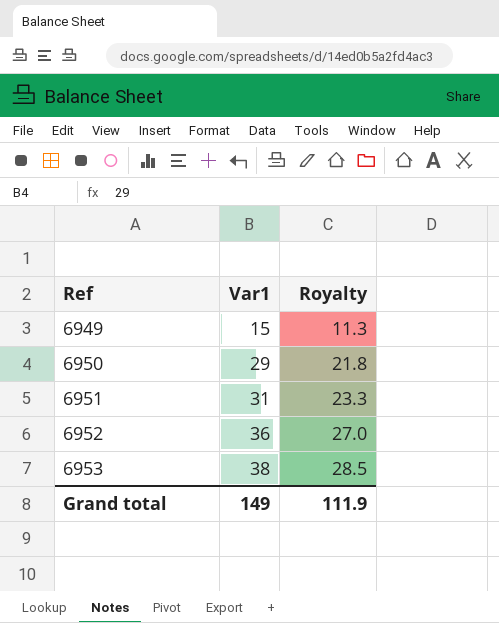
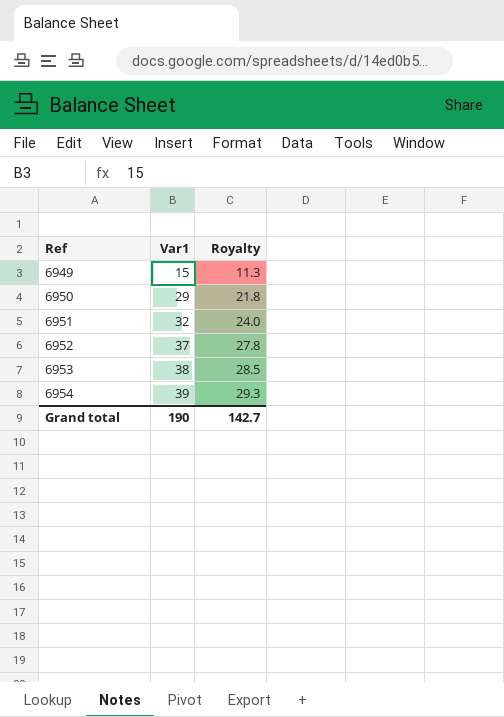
6951 | Var1: 31 -> 32
6951 | Royalty: 23.3 -> 24.0
6952 | Var1: 36 -> 37
6952 | Royalty: 27.0 -> 27.8
row 6954: none -> 39 | 29.3
Grand total | Var1: 149 -> 190
Grand total | Royalty: 111.9 -> 142.7

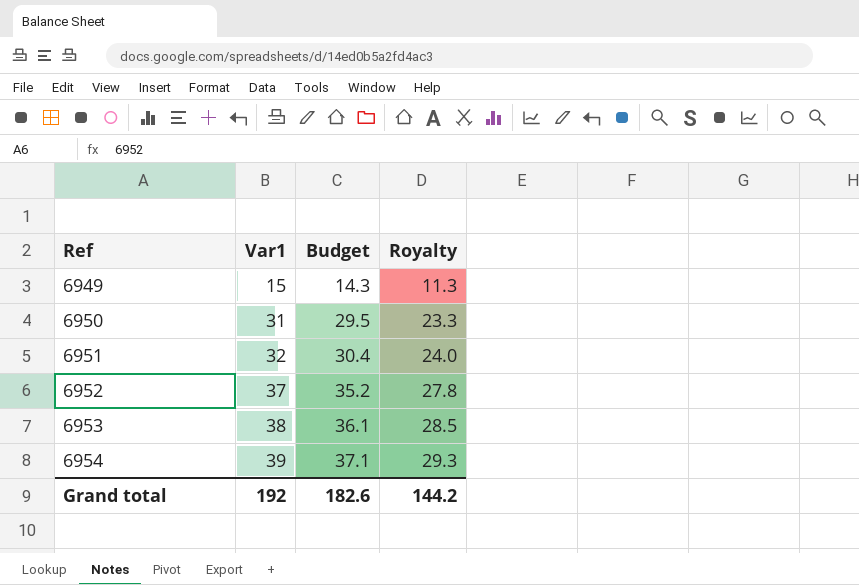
column Budget | formula: none -> [Var1] * 0.95
6950 | Var1: 29 -> 31
6950 | Royalty: 21.8 -> 23.3
Grand total | Var1: 190 -> 192
Grand total | Royalty: 142.7 -> 144.2

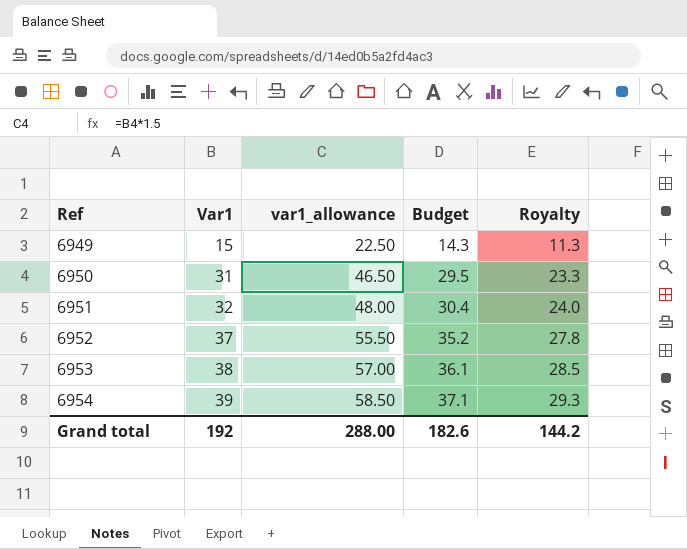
column var1_allowance | formula: none -> [Var1] * 1.5

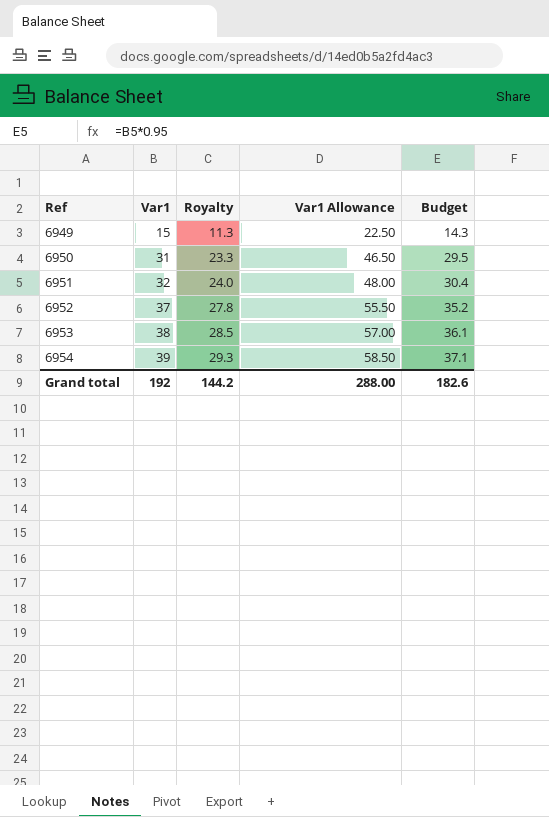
column Royalty | position: 5 -> 3
column name: var1_allowance -> Var1 Allowance

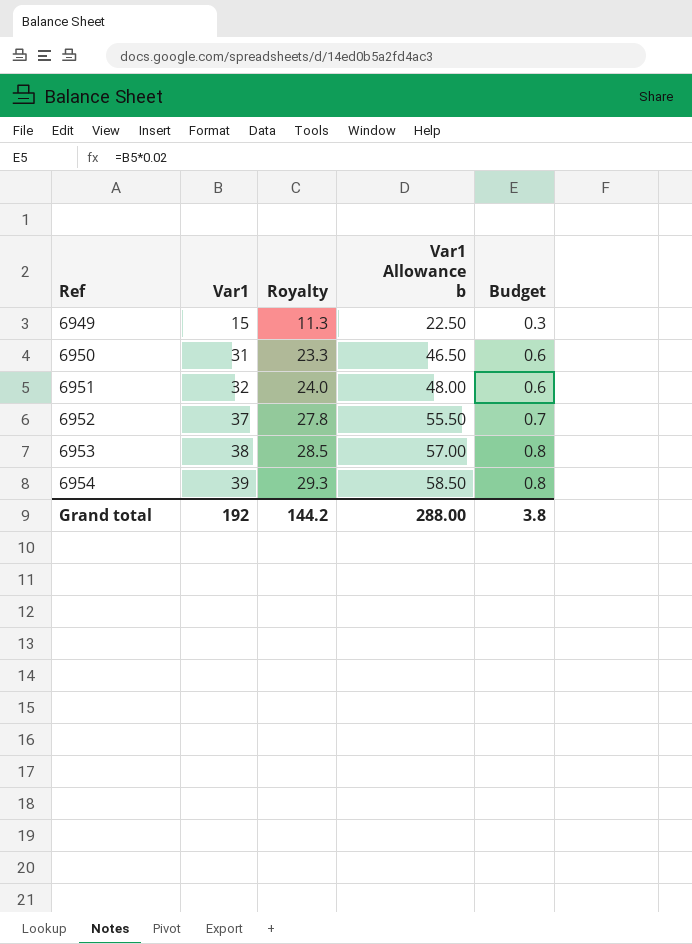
column name: Var1 Allowance -> Var1 Allowance b
column Budget | formula: [Var1] * 0.95 -> [Var1] * 0.02
Grand total | Budget: 182.6 -> 3.8

